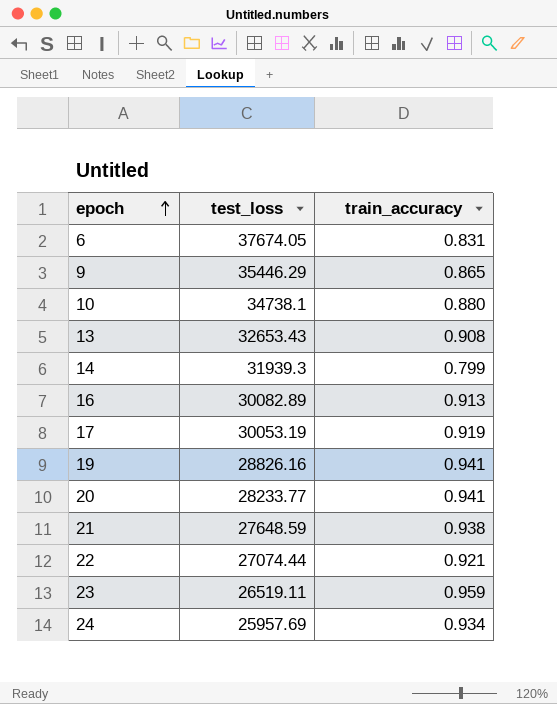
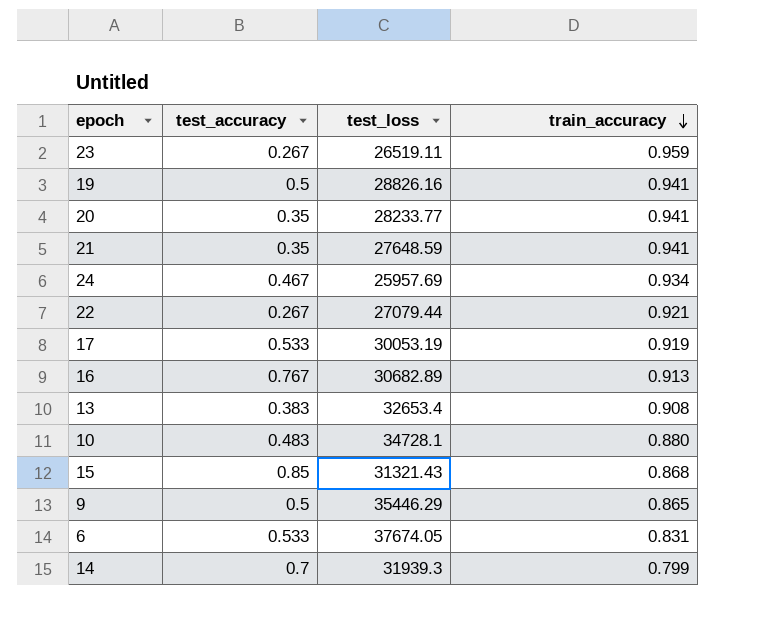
row order: epoch ascending -> train_accuracy descending
column test_accuracy | position: none -> 2
21 | train_accuracy: 0.938 -> 0.941
22 | test_loss: 27074.44 -> 27079.44
16 | test_loss: 30082.89 -> 30682.89
13 | test_loss: 32653.43 -> 32653.4
10 | test_loss: 34738.1 -> 34728.1
row 15: none -> 0.85 | 31321.43 | 0.868

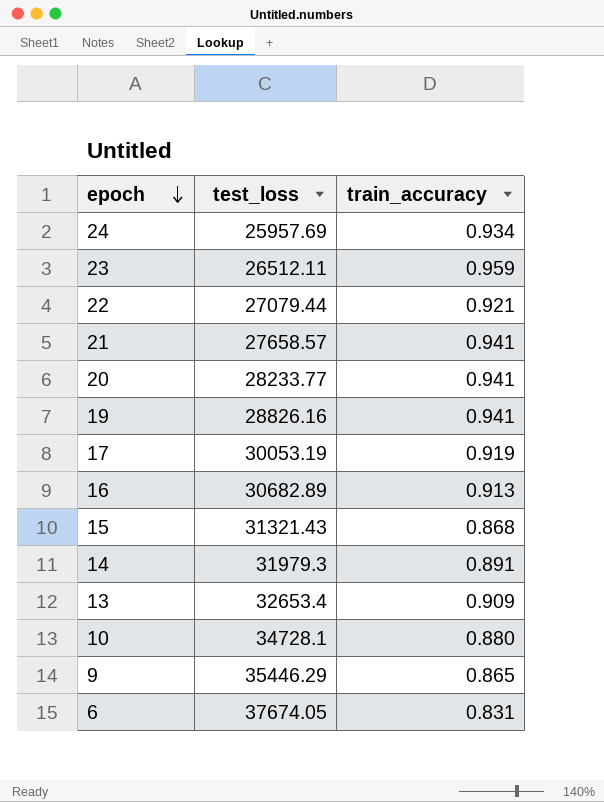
row order: train_accuracy descending -> epoch descending
column test_accuracy | position: 2 -> none
23 | test_loss: 26519.11 -> 26512.11
21 | test_loss: 27648.59 -> 27658.57
14 | test_loss: 31939.3 -> 31979.3
14 | train_accuracy: 0.799 -> 0.891
13 | train_accuracy: 0.908 -> 0.909

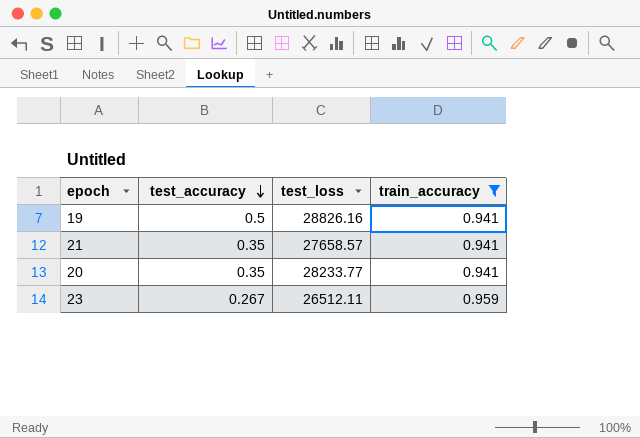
filter: none -> train_accuracy >= 0.941
row order: epoch descending -> test_accuracy descending
column test_accuracy | position: none -> 2

